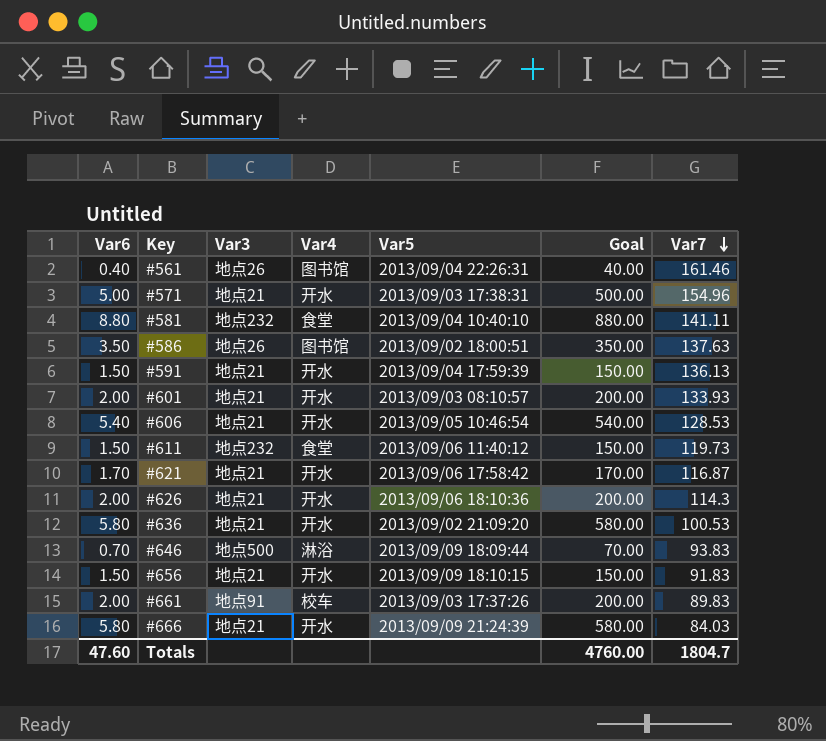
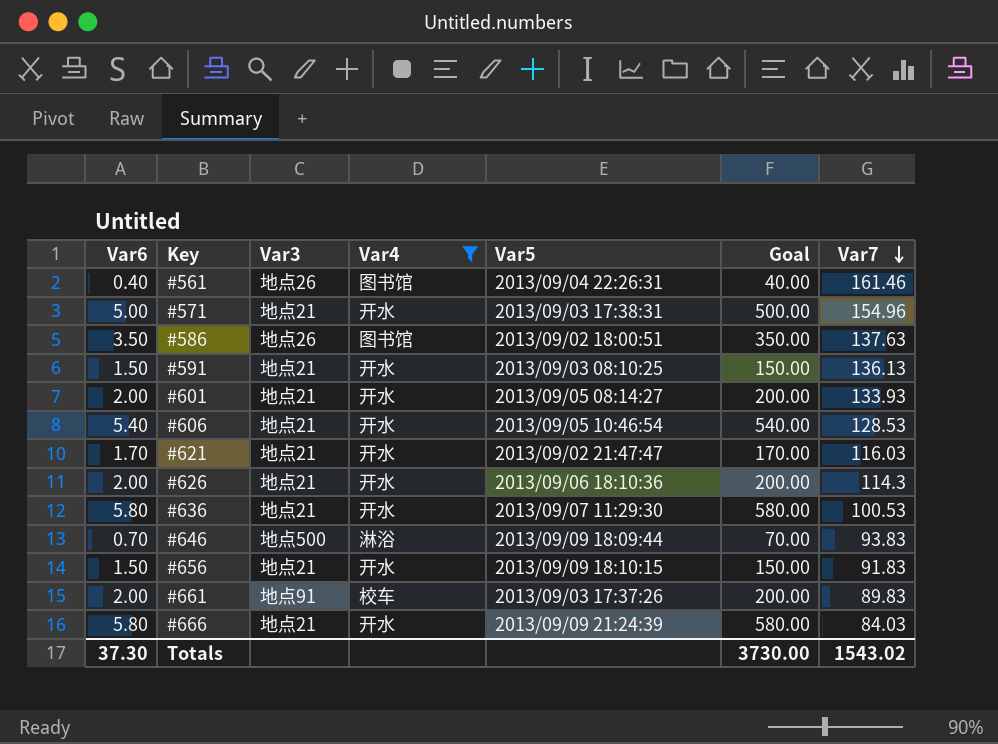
filter: none -> Var4 != 食堂
#591 | Var5: 2013/09/04 17:59:39 -> 2013/09/03 08:10:25
#601 | Var5: 2013/09/03 08:10:57 -> 2013/09/05 08:14:27
#621 | Var5: 2013/09/06 17:58:42 -> 2013/09/02 21:47:47
#621 | Var7: 116.87 -> 116.03
#636 | Var5: 2013/09/02 21:09:20 -> 2013/09/07 11:29:30
Totals | Var6: 47.60 -> 37.30
Totals | Goal: 4760.00 -> 3730.00
Totals | Var7: 1804.7 -> 1543.02

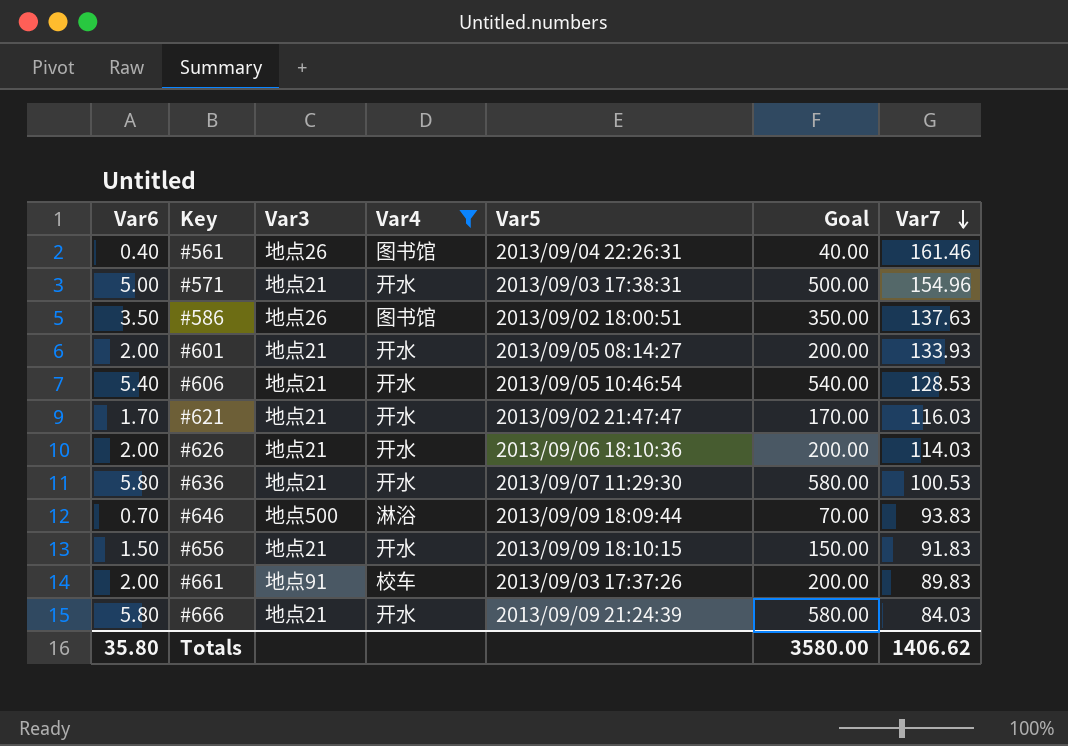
row #591: 1.50 | 地点21 | 开水 | 2013/09/03 08:10:25 | 150.00 | 136.13 -> none
#626 | Var7: 114.3 -> 114.03
Totals | Var6: 37.30 -> 35.80
Totals | Goal: 3730.00 -> 3580.00
Totals | Var7: 1543.02 -> 1406.62

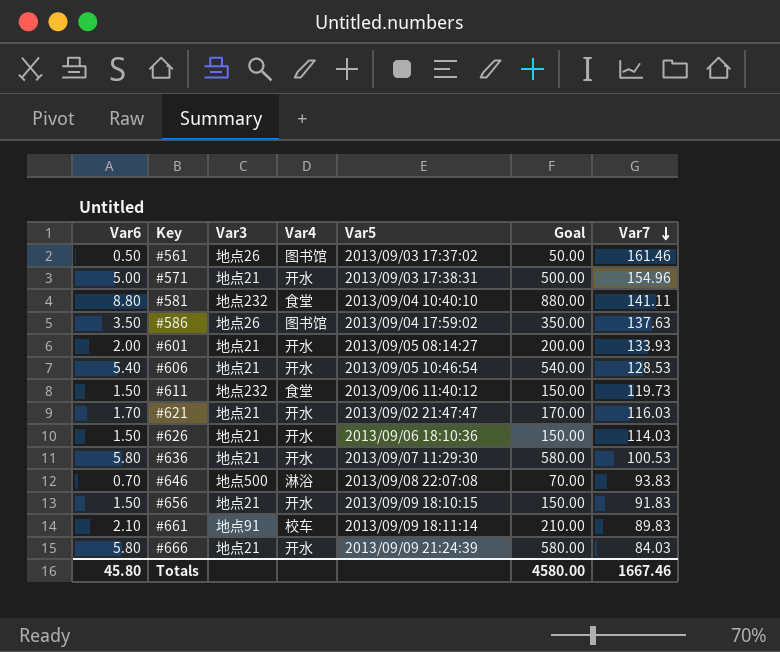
filter: Var4 != 食堂 -> none
#561 | Var6: 0.40 -> 0.50
#561 | Var5: 2013/09/04 22:26:31 -> 2013/09/03 17:37:02
#561 | Goal: 40.00 -> 50.00
#586 | Var5: 2013/09/02 18:00:51 -> 2013/09/04 17:59:02
#626 | Var6: 2.00 -> 1.50
#626 | Goal: 200.00 -> 150.00
#646 | Var5: 2013/09/09 18:09:44 -> 2013/09/08 22:07:08
#661 | Var6: 2.00 -> 2.10
#661 | Var5: 2013/09/03 17:37:26 -> 2013/09/09 18:11:14
#661 | Goal: 200.00 -> 210.00
Totals | Var6: 35.80 -> 45.80
Totals | Goal: 3580.00 -> 4580.00
Totals | Var7: 1406.62 -> 1667.46

